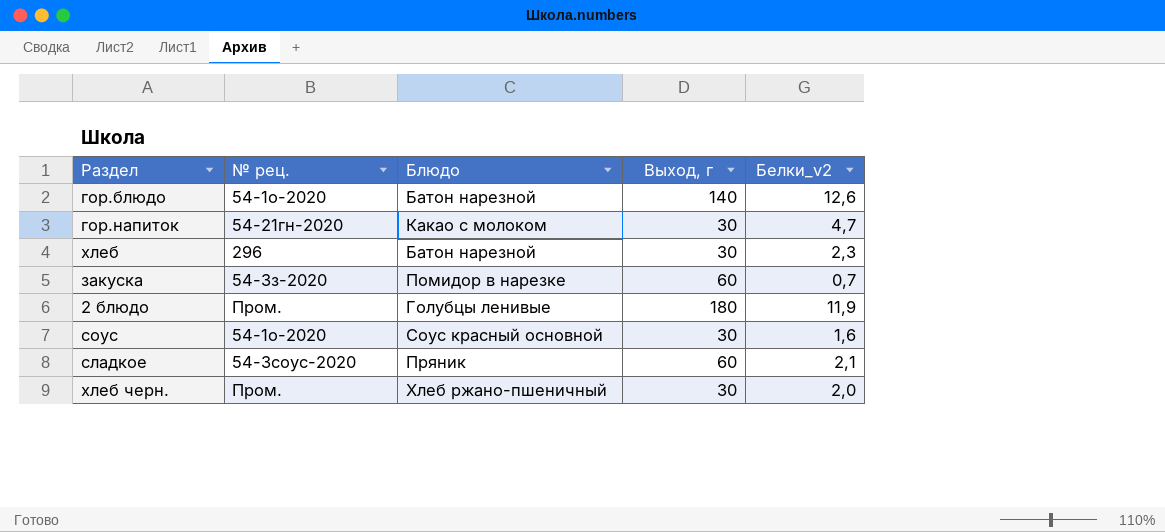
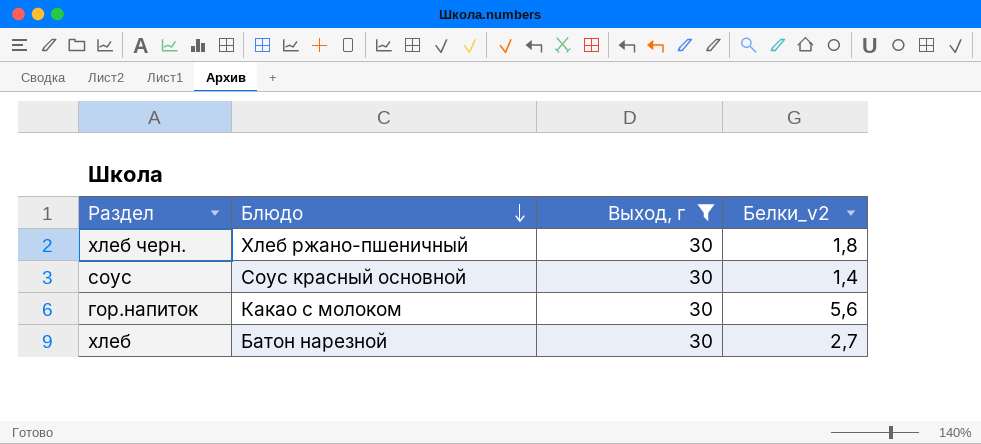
filter: none -> Выход, г = 30
row order: none -> Блюдо descending
column № рец. | position: 2 -> none
хлеб черн. | Белки_v2: 2,0 -> 1,8
соус | Белки_v2: 1,6 -> 1,4
гор.напиток | Белки_v2: 4,7 -> 5,6
хлеб | Белки_v2: 2,3 -> 2,7

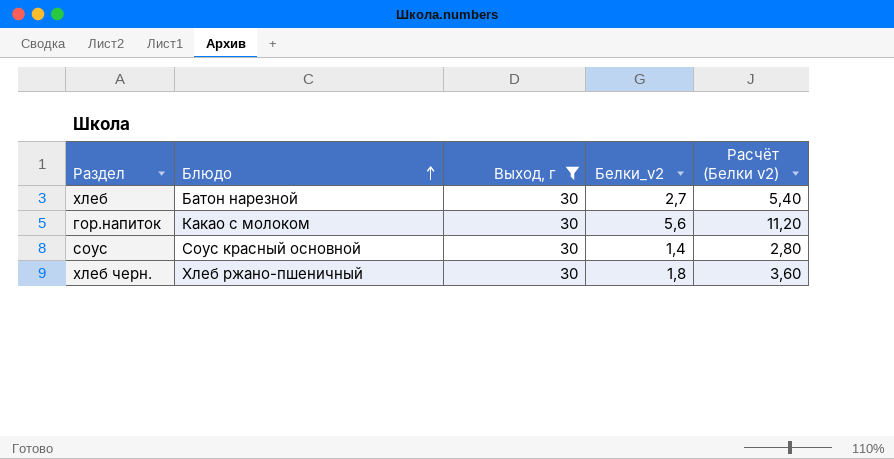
row order: Блюдо descending -> Блюдо ascending
column Расчёт (Белки v2) | formula: none -> [Белки_v2] * 2

